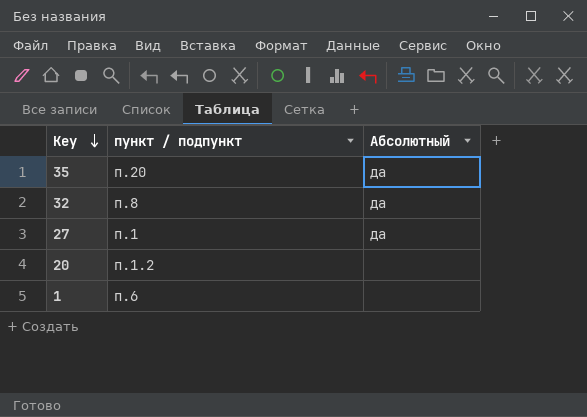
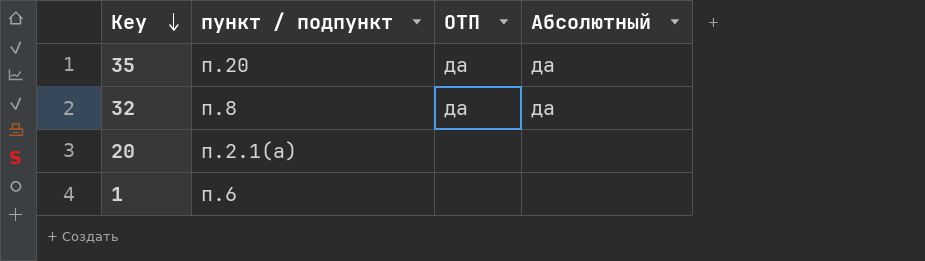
column ОТП | position: none -> 3
row 27: п.1 | да -> none
20 | пункт / подпункт: п.1.2 -> п.2.1(а)

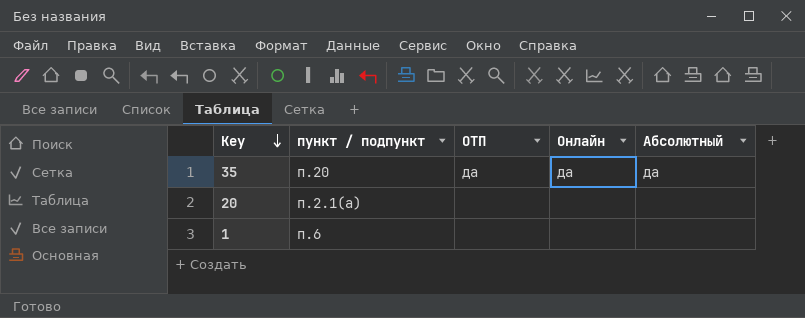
column Онлайн | position: none -> 4
row 32: п.8 | да | да -> none

